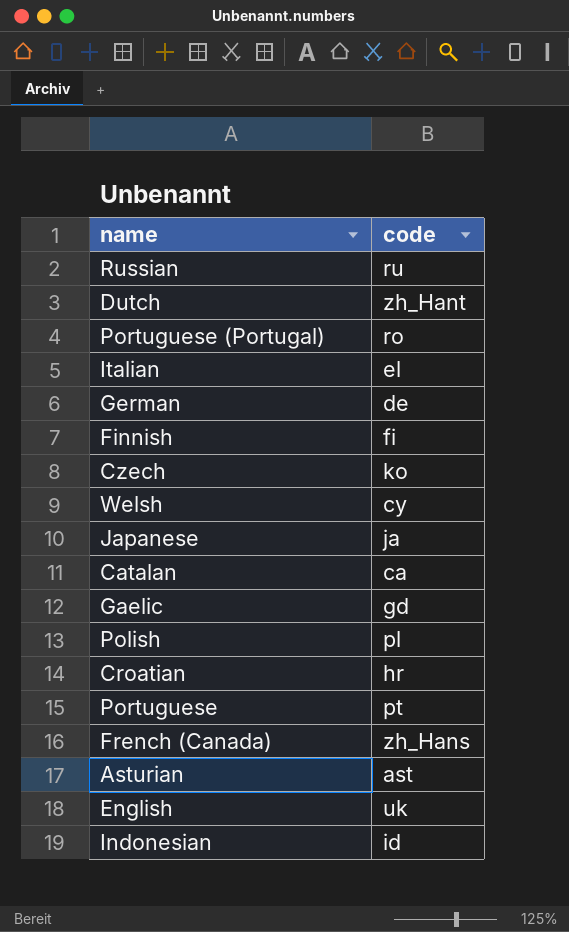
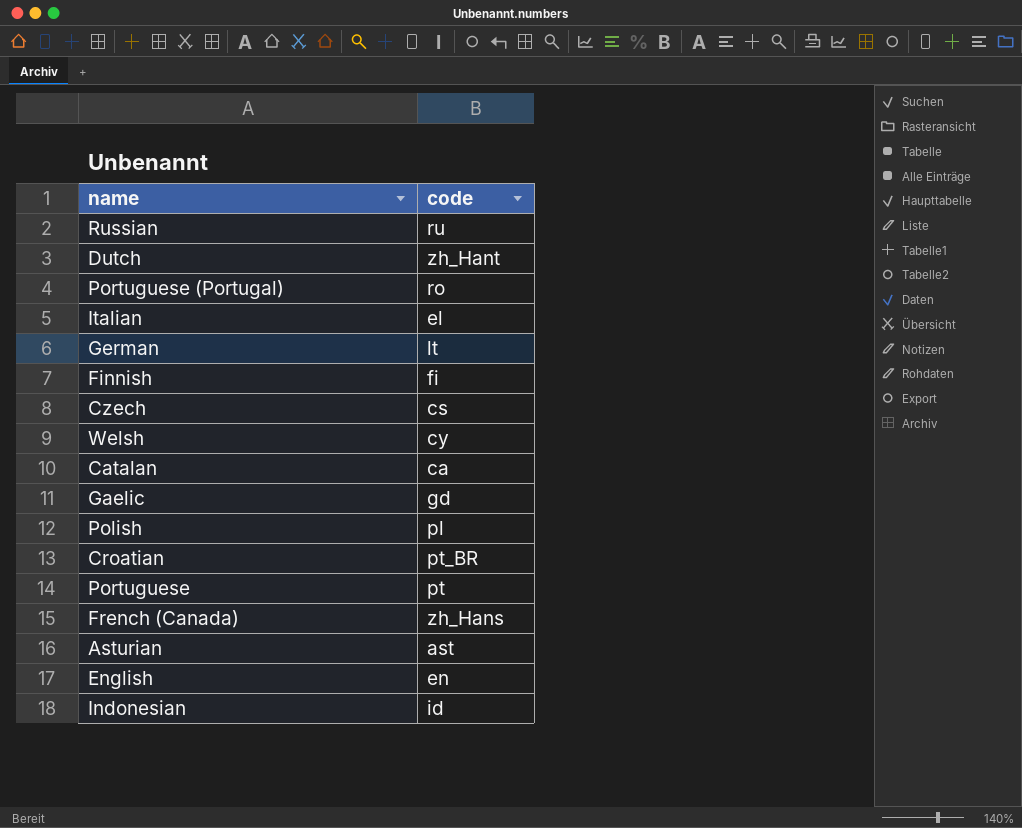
row Japanese: ja -> none
German | code: de -> lt
Czech | code: ko -> cs
Croatian | code: hr -> pt_BR
English | code: uk -> en

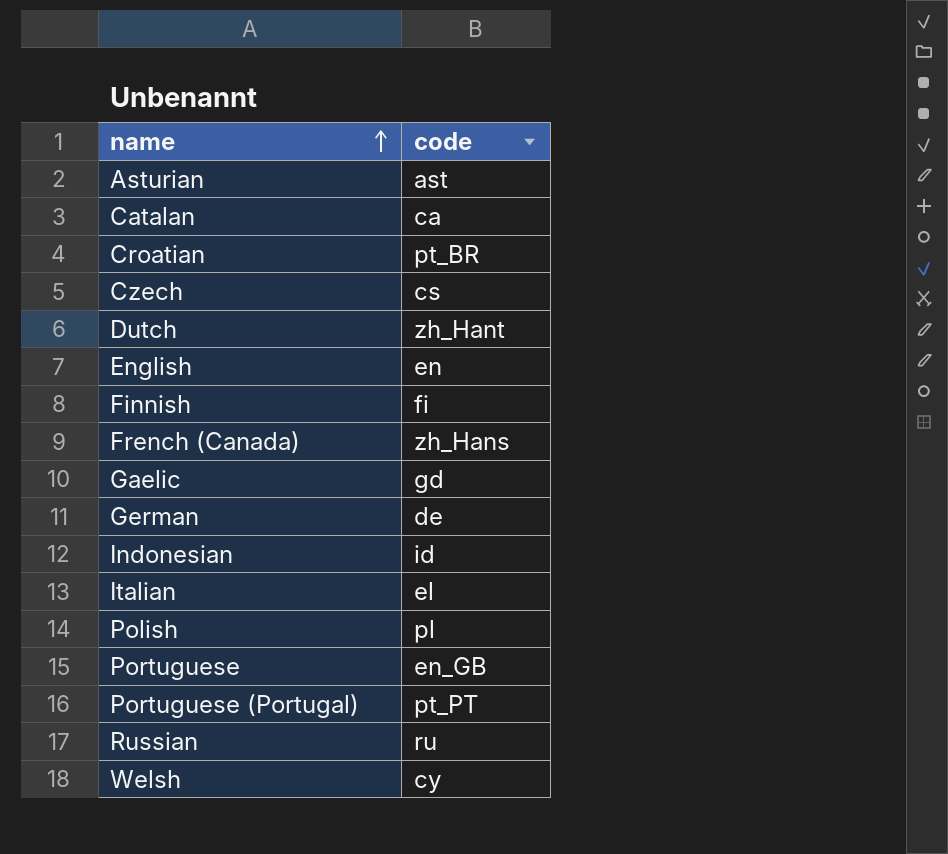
row order: none -> name ascending
German | code: lt -> de
Portuguese | code: pt -> en_GB
Portuguese (Portugal) | code: ro -> pt_PT

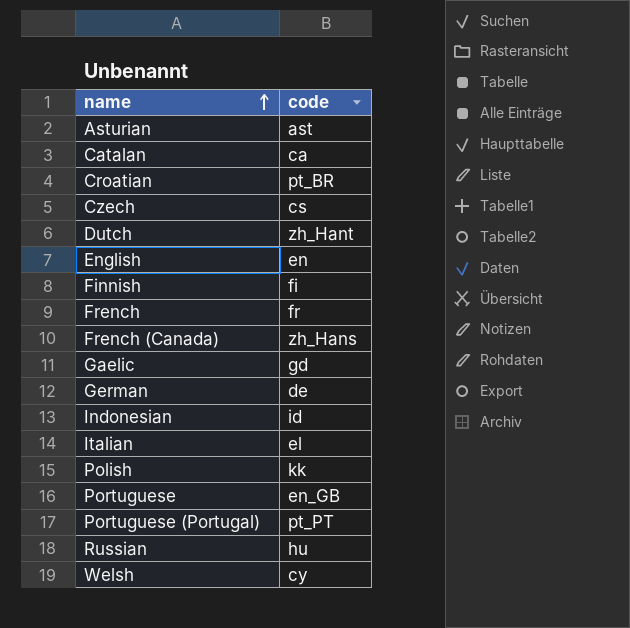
row French: none -> fr
Polish | code: pl -> kk
Russian | code: ru -> hu

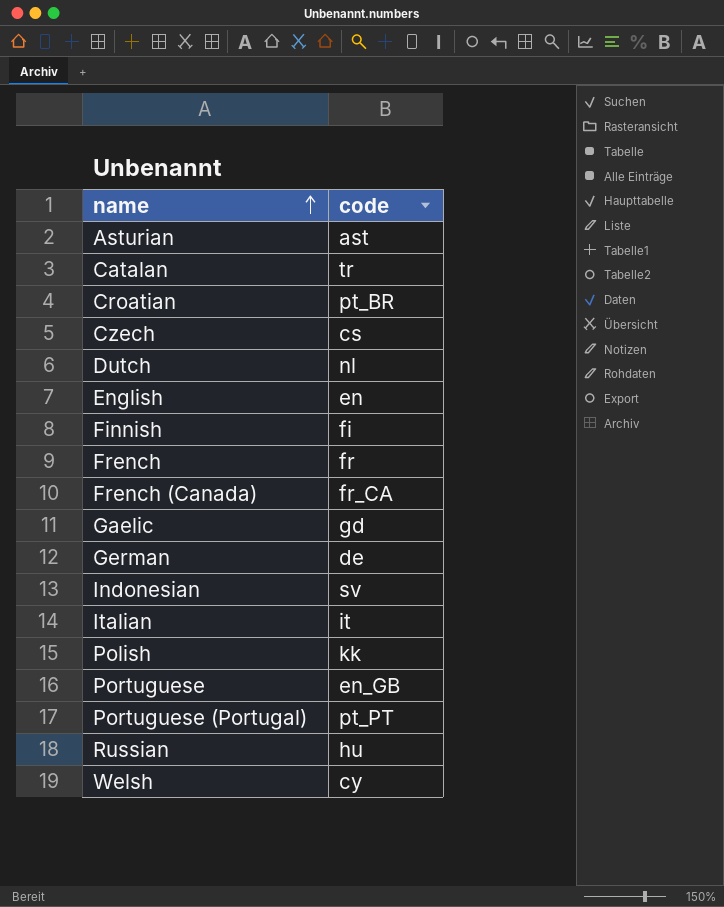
Catalan | code: ca -> tr
Dutch | code: zh_Hant -> nl
French (Canada) | code: zh_Hans -> fr_CA
Indonesian | code: id -> sv
Italian | code: el -> it

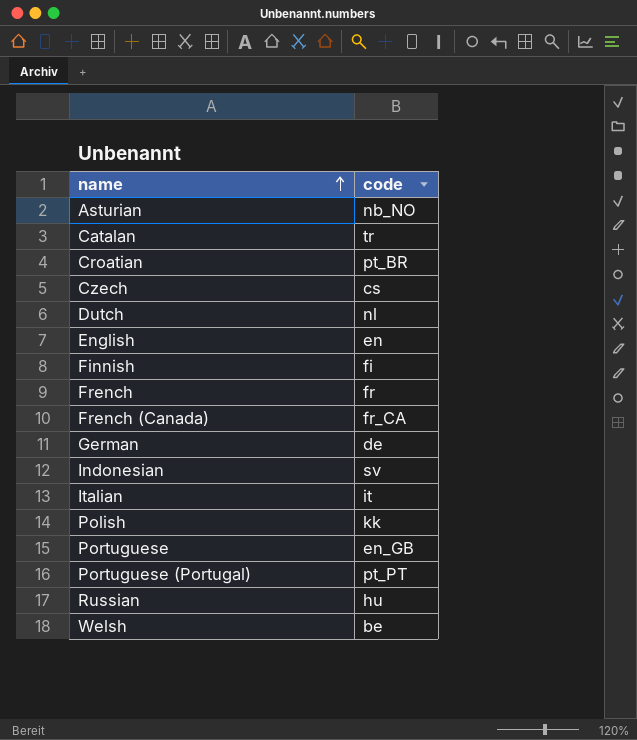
row Gaelic: gd -> none
Asturian | code: ast -> nb_NO
Welsh | code: cy -> be

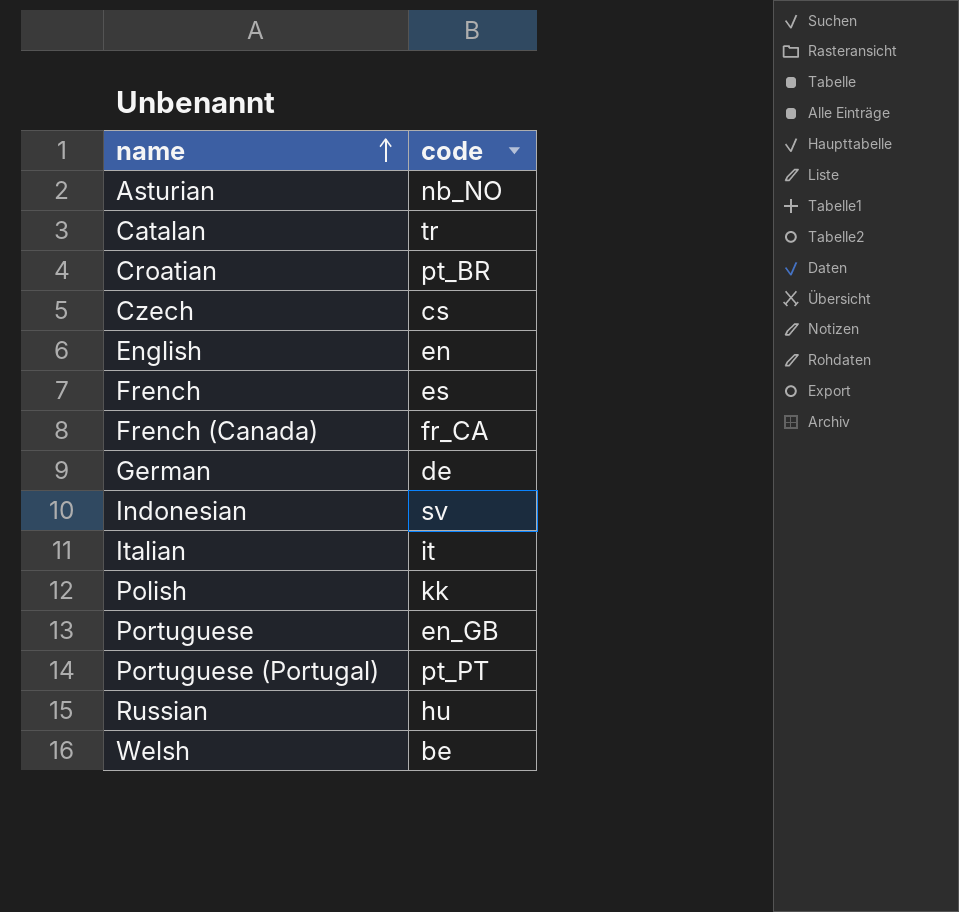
row Dutch: nl -> none
row Finnish: fi -> none
French | code: fr -> es

